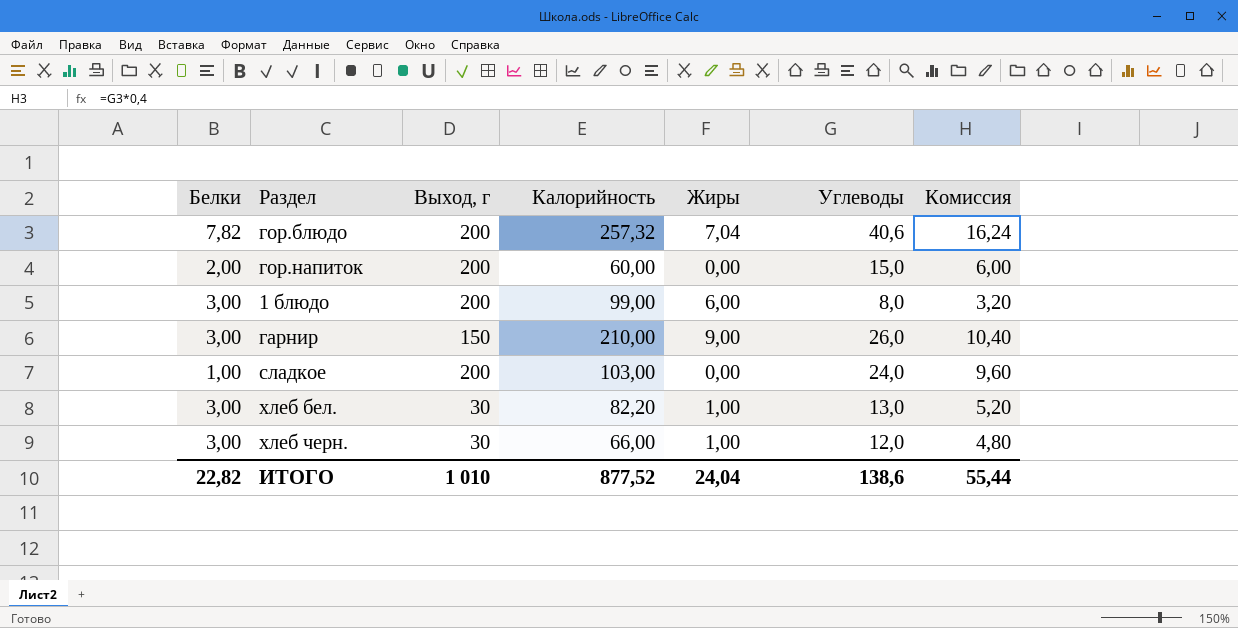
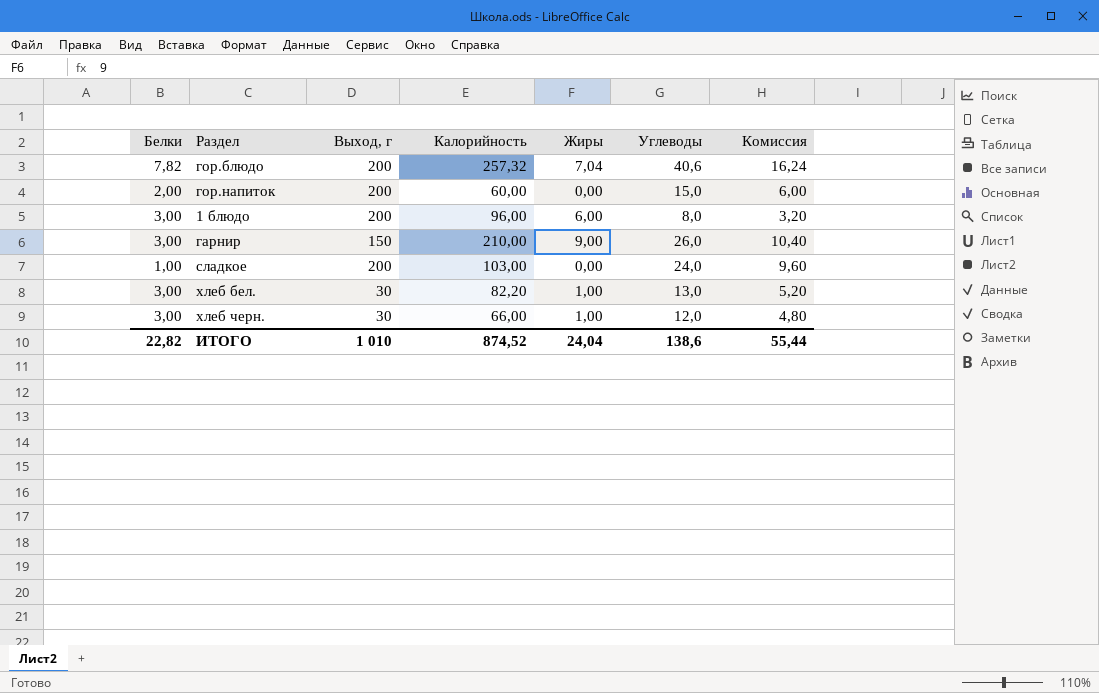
1 блюдо | Калорийность: 99,00 -> 96,00
ИТОГО | Калорийность: 877,52 -> 874,52

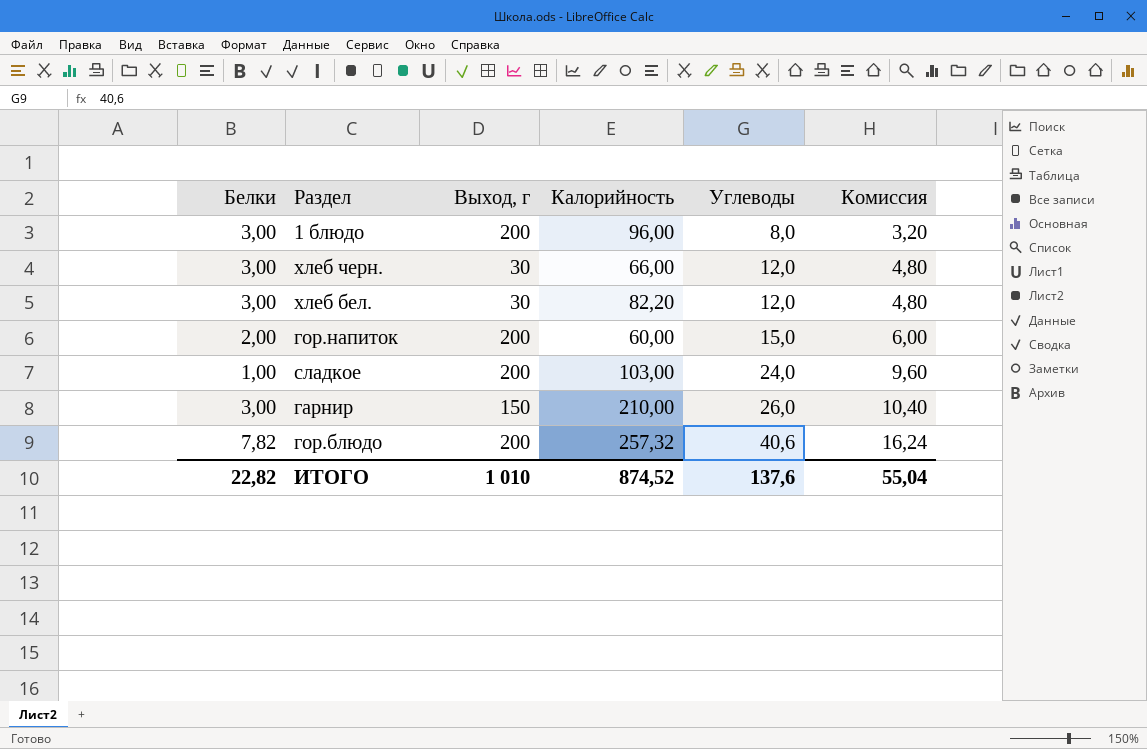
row order: none -> Углеводы ascending
column Жиры | position: 5 -> none
хлеб бел. | Углеводы: 13,0 -> 12,0
хлеб бел. | Комиссия: 5,20 -> 4,80
ИТОГО | Углеводы: 138,6 -> 137,6
ИТОГО | Комиссия: 55,44 -> 55,04

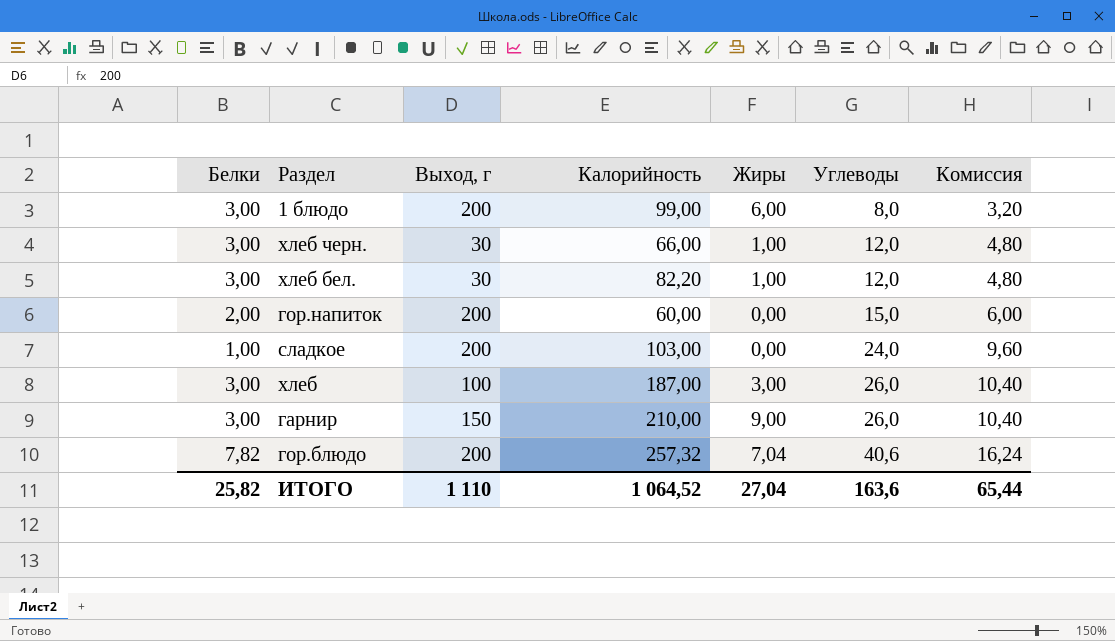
column Жиры | position: none -> 5
1 блюдо | Калорийность: 96,00 -> 99,00
row хлеб: none -> 3,00 | 100 | 187,00 | 3,00 | 26,0 | 10,40
ИТОГО | Белки: 22,82 -> 25,82
ИТОГО | Выход, г: 1 010 -> 1 110
ИТОГО | Калорийность: 874,52 -> 1 064,52
ИТОГО | Углеводы: 137,6 -> 163,6
ИТОГО | Комиссия: 55,04 -> 65,44

